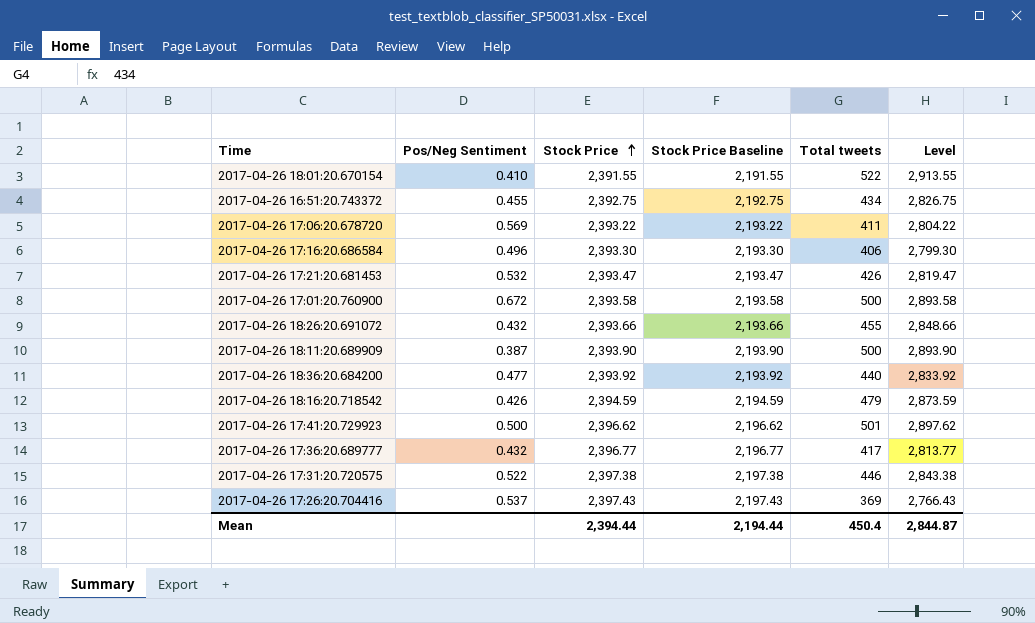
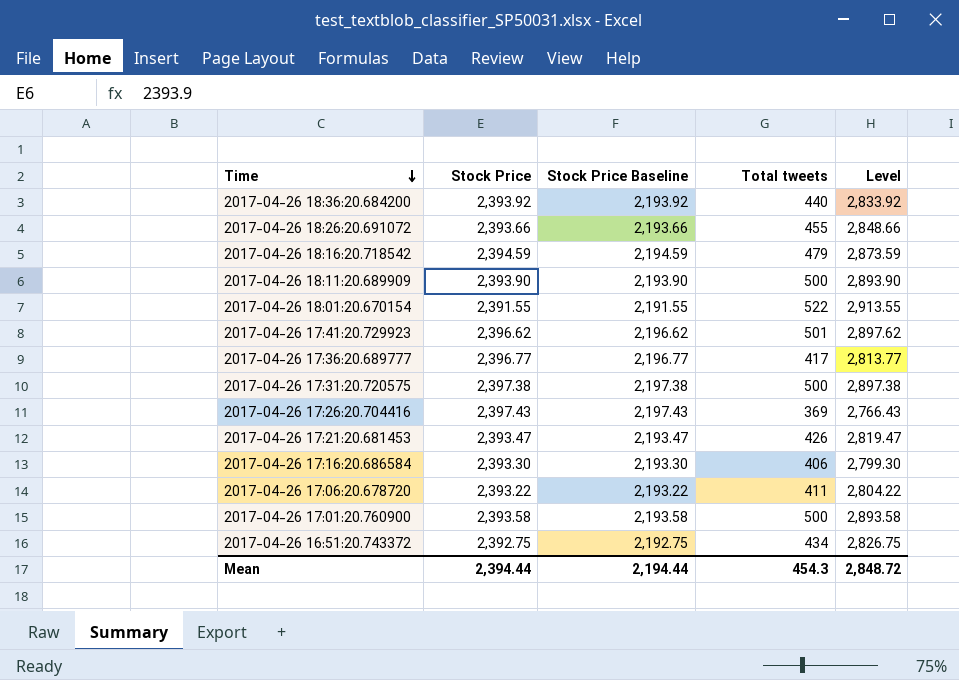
row order: Stock Price ascending -> Time descending
column Pos/Neg Sentiment | position: 2 -> none
2017-04-26 17:31:20.720575 | Total tweets: 446 -> 500
2017-04-26 17:31:20.720575 | Level: 2,843.38 -> 2,897.38
Mean | Total tweets: 450.4 -> 454.3
Mean | Level: 2,844.87 -> 2,848.72

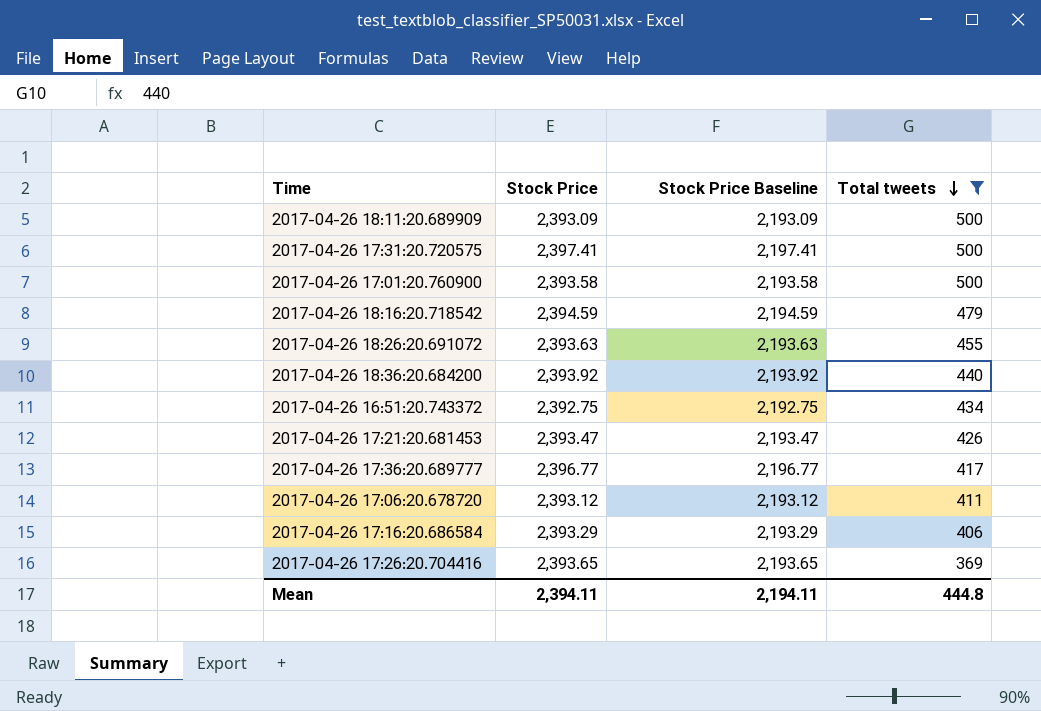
filter: none -> Total tweets <= 500
row order: Time descending -> Total tweets descending
column Level | formula: [Stock Price] + [Total tweets] -> none
2017-04-26 18:11:20.689909 | Stock Price: 2,393.90 -> 2,393.09
2017-04-26 18:11:20.689909 | Stock Price Baseline: 2,193.90 -> 2,193.09
2017-04-26 17:31:20.720575 | Stock Price: 2,397.38 -> 2,397.41
2017-04-26 17:31:20.720575 | Stock Price Baseline: 2,197.38 -> 2,197.41
2017-04-26 18:26:20.691072 | Stock Price: 2,393.66 -> 2,393.63
2017-04-26 18:26:20.691072 | Stock Price Baseline: 2,193.66 -> 2,193.63
2017-04-26 17:06:20.678720 | Stock Price: 2,393.22 -> 2,393.12
2017-04-26 17:06:20.678720 | Stock Price Baseline: 2,193.22 -> 2,193.12
2017-04-26 17:16:20.686584 | Stock Price: 2,393.30 -> 2,393.29
2017-04-26 17:16:20.686584 | Stock Price Baseline: 2,193.30 -> 2,193.29
2017-04-26 17:26:20.704416 | Stock Price: 2,397.43 -> 2,393.65
2017-04-26 17:26:20.704416 | Stock Price Baseline: 2,197.43 -> 2,193.65
Mean | Stock Price: 2,394.44 -> 2,394.11
Mean | Stock Price Baseline: 2,194.44 -> 2,194.11
Mean | Total tweets: 454.3 -> 444.8

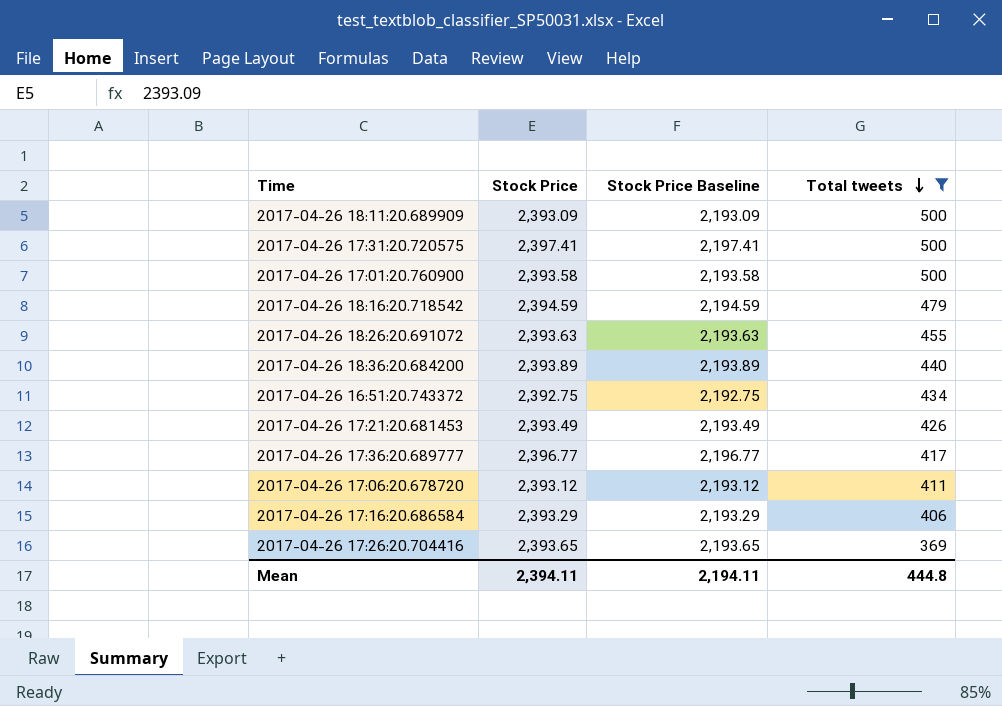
2017-04-26 18:36:20.684200 | Stock Price: 2,393.92 -> 2,393.89
2017-04-26 18:36:20.684200 | Stock Price Baseline: 2,193.92 -> 2,193.89
2017-04-26 17:21:20.681453 | Stock Price: 2,393.47 -> 2,393.49
2017-04-26 17:21:20.681453 | Stock Price Baseline: 2,193.47 -> 2,193.49

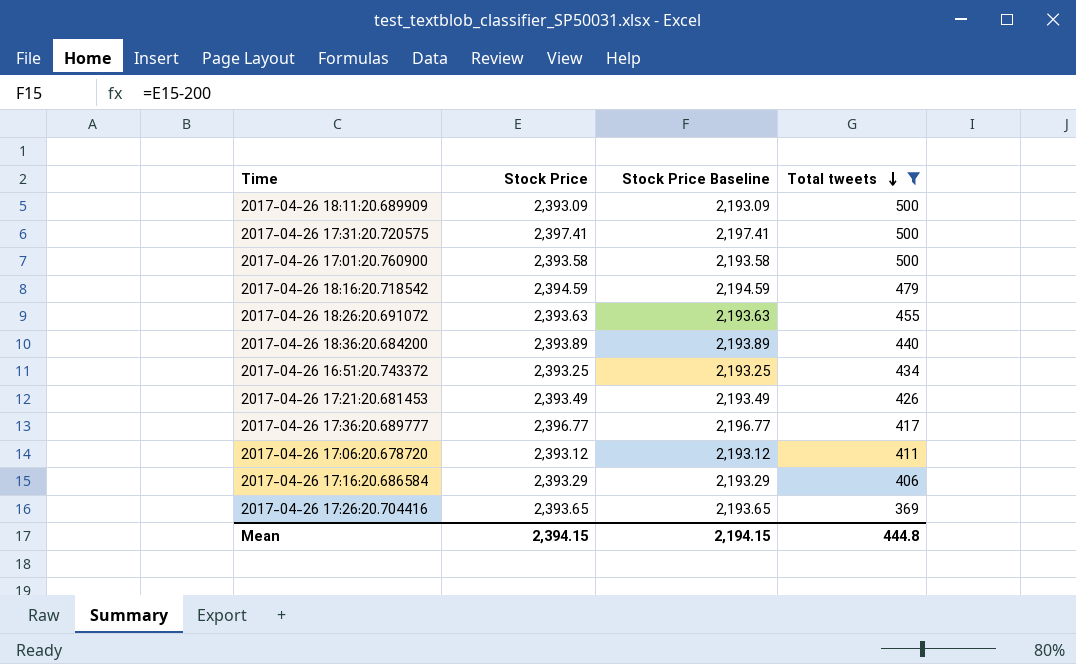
2017-04-26 16:51:20.743372 | Stock Price: 2,392.75 -> 2,393.25
2017-04-26 16:51:20.743372 | Stock Price Baseline: 2,192.75 -> 2,193.25
Mean | Stock Price: 2,394.11 -> 2,394.15
Mean | Stock Price Baseline: 2,194.11 -> 2,194.15

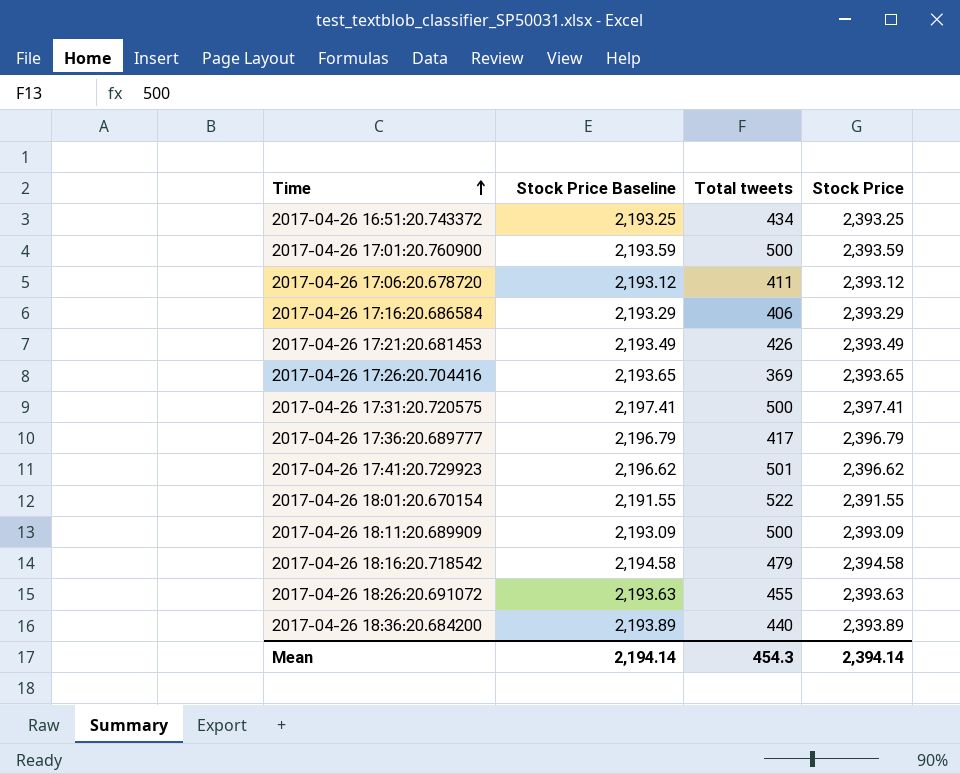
filter: Total tweets <= 500 -> none
row order: Total tweets descending -> Time ascending
column Stock Price | position: 2 -> 4
2017-04-26 17:01:20.760900 | Stock Price Baseline: 2,193.58 -> 2,193.59
2017-04-26 17:01:20.760900 | Stock Price: 2,393.58 -> 2,393.59
2017-04-26 17:36:20.689777 | Stock Price Baseline: 2,196.77 -> 2,196.79
2017-04-26 17:36:20.689777 | Stock Price: 2,396.77 -> 2,396.79
2017-04-26 18:16:20.718542 | Stock Price Baseline: 2,194.59 -> 2,194.58
2017-04-26 18:16:20.718542 | Stock Price: 2,394.59 -> 2,394.58
Mean | Stock Price Baseline: 2,194.15 -> 2,194.14
Mean | Total tweets: 444.8 -> 454.3
Mean | Stock Price: 2,394.15 -> 2,394.14

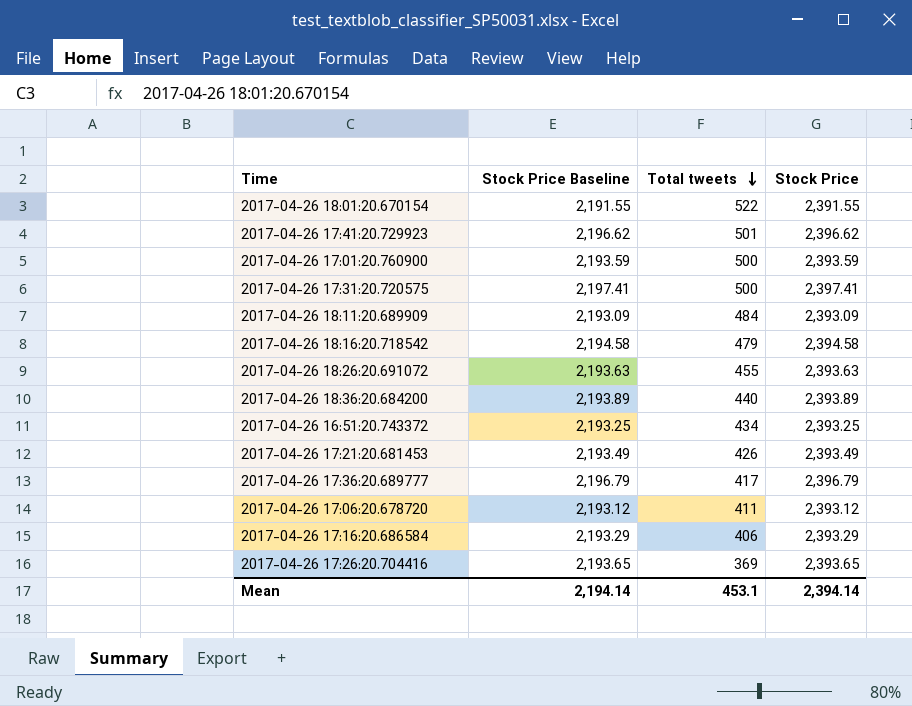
row order: Time ascending -> Total tweets descending
2017-04-26 18:11:20.689909 | Total tweets: 500 -> 484
Mean | Total tweets: 454.3 -> 453.1

